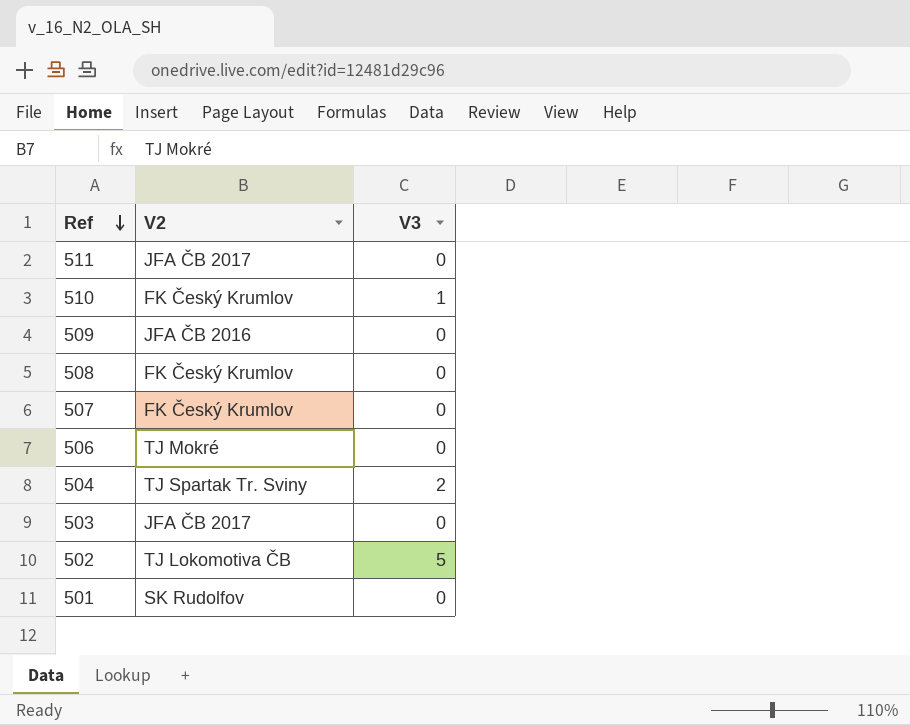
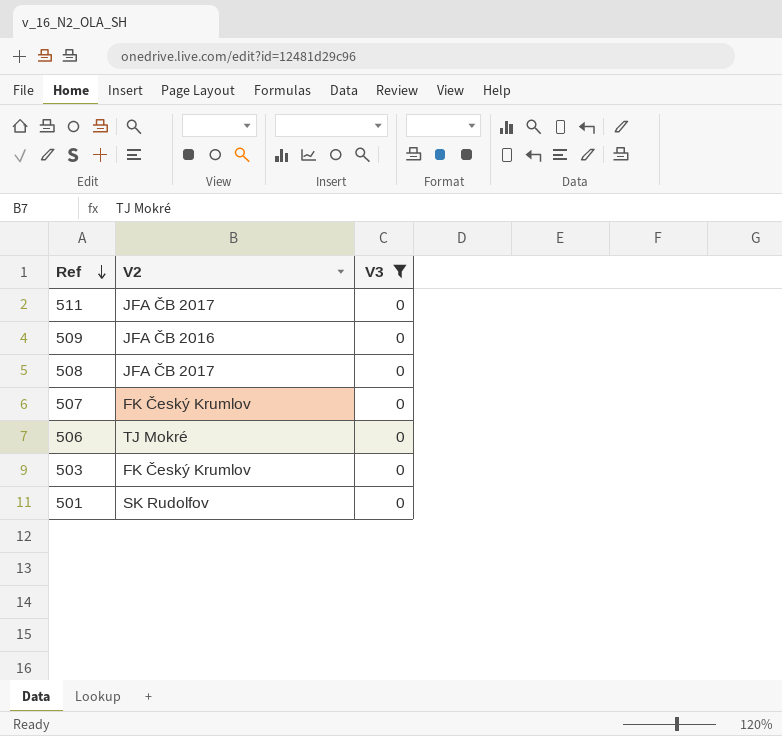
filter: none -> V3 = 0
508 | V2: FK Český Krumlov -> JFA ČB 2017
503 | V2: JFA ČB 2017 -> FK Český Krumlov

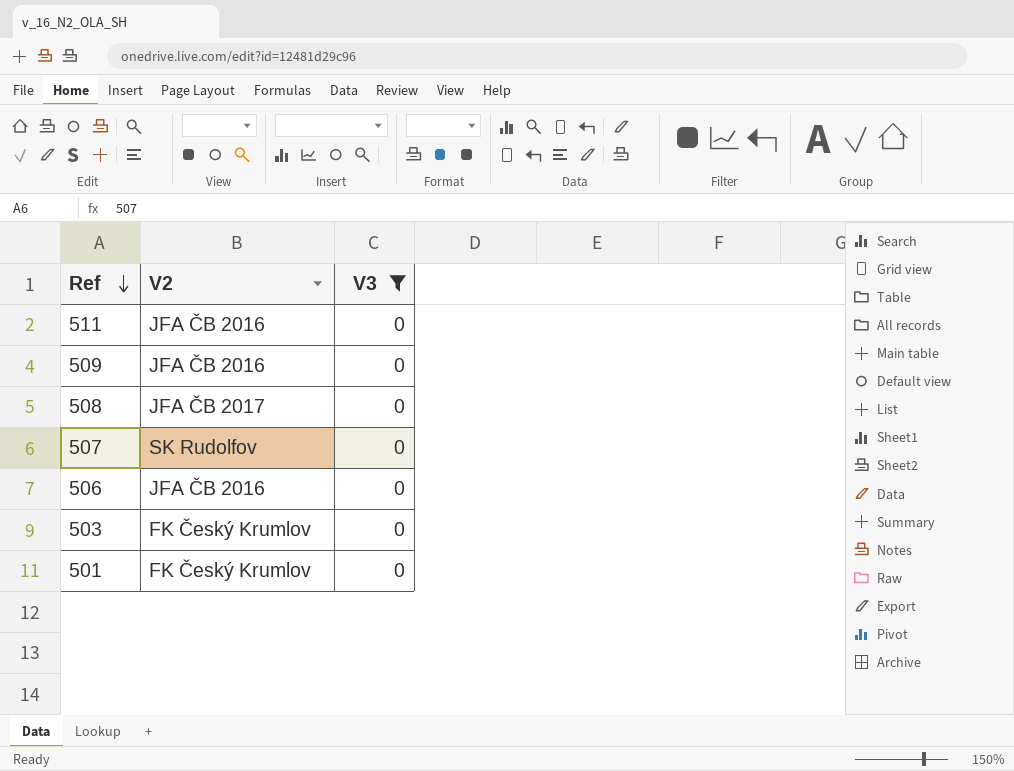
511 | V2: JFA ČB 2017 -> JFA ČB 2016
507 | V2: FK Český Krumlov -> SK Rudolfov
506 | V2: TJ Mokré -> JFA ČB 2016
501 | V2: SK Rudolfov -> FK Český Krumlov

